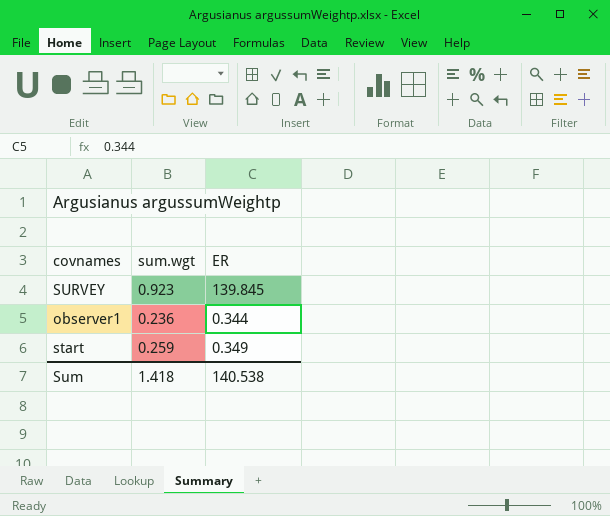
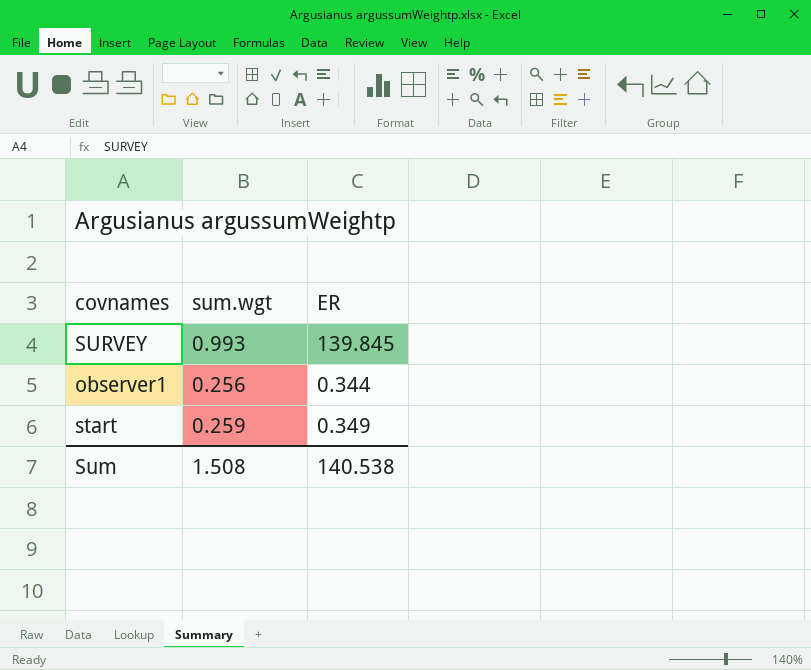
SURVEY | sum.wgt: 0.923 -> 0.993
observer1 | sum.wgt: 0.236 -> 0.256
Sum | sum.wgt: 1.418 -> 1.508

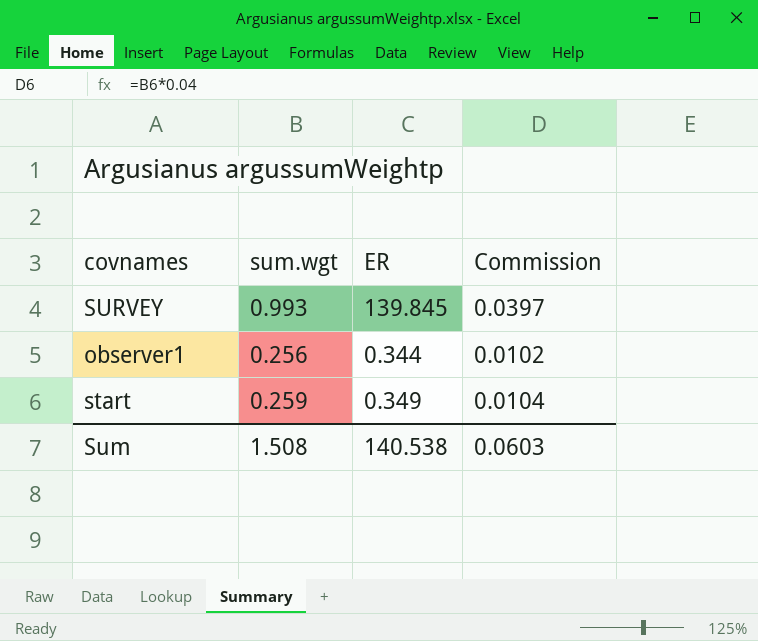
column Commission | formula: none -> [sum.wgt] * 0.04

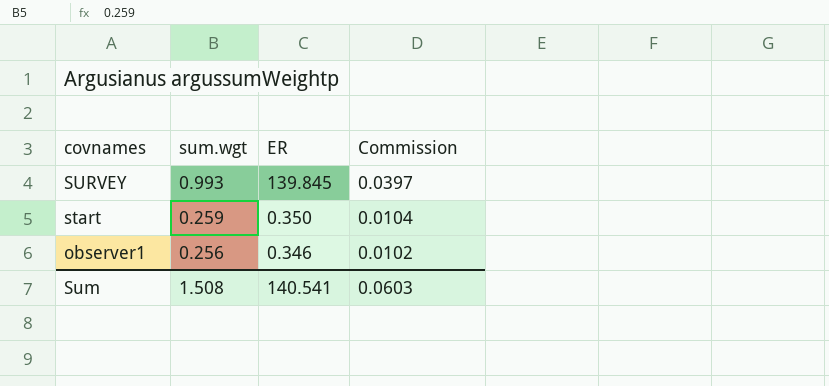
row order: none -> covnames descending
start | ER: 0.349 -> 0.350
observer1 | ER: 0.344 -> 0.346
Sum | ER: 140.538 -> 140.541

